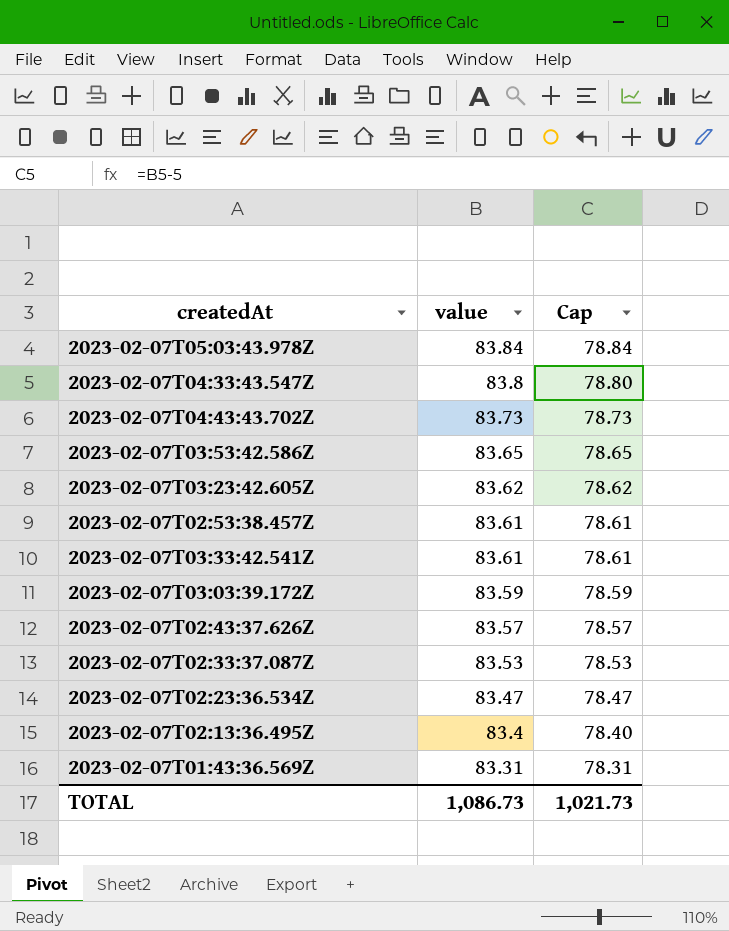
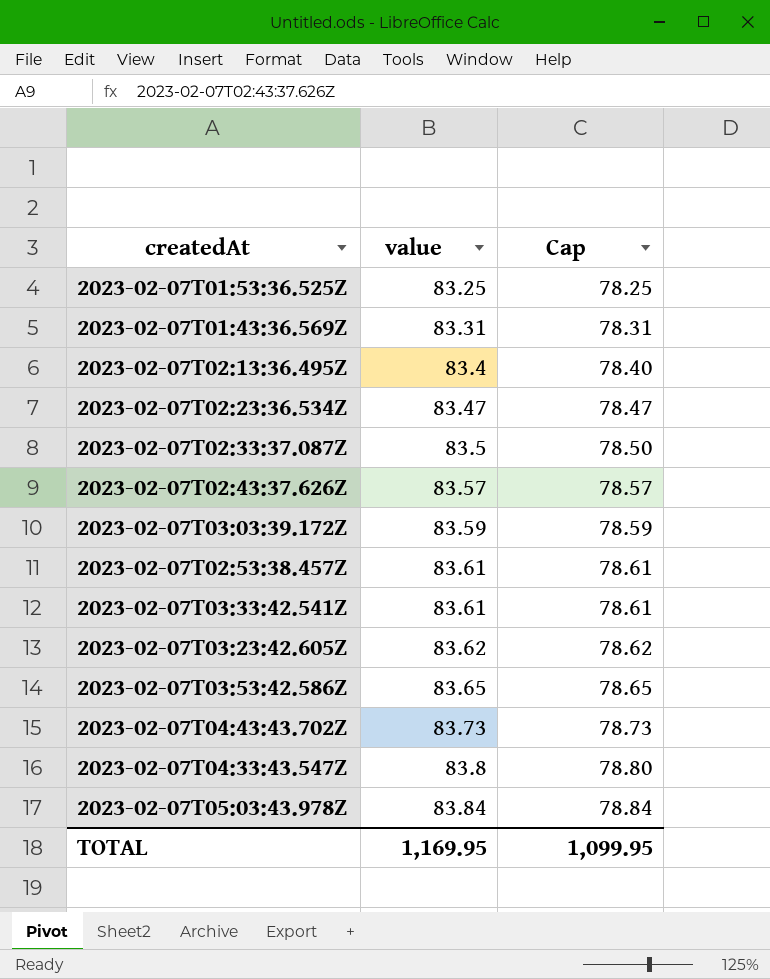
row order: value descending -> value ascending
row 2023-02-07T01:53:36.525Z: none -> 83.25 | 78.25
2023-02-07T02:33:37.087Z | value: 83.53 -> 83.5
2023-02-07T02:33:37.087Z | Cap: 78.53 -> 78.50
TOTAL | value: 1,086.73 -> 1,169.95
TOTAL | Cap: 1,021.73 -> 1,099.95

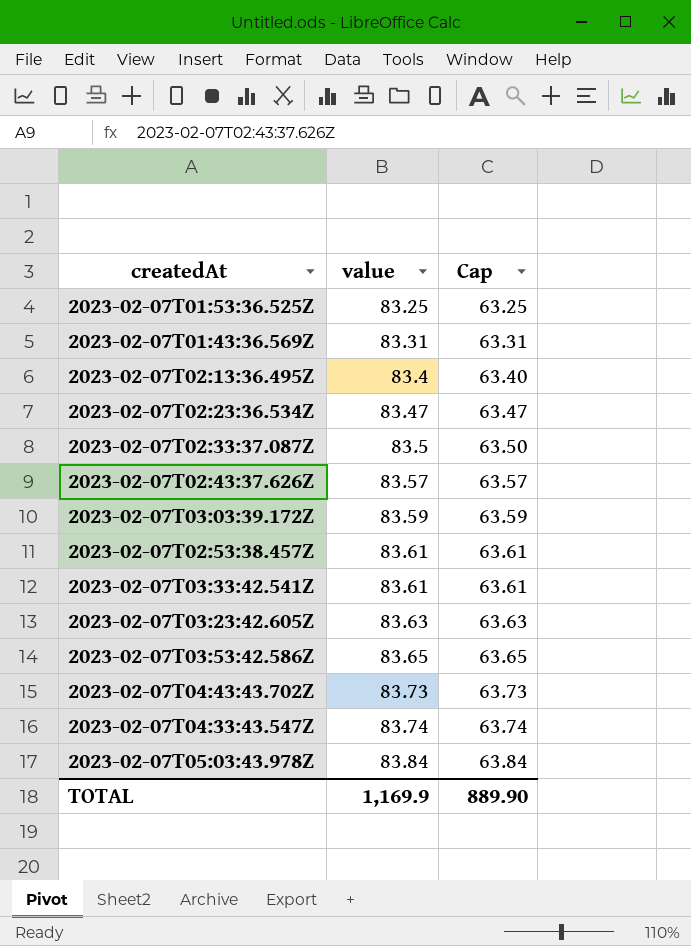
column Cap | formula: [value] - 5 -> [value] - 20
2023-02-07T03:23:42.605Z | value: 83.62 -> 83.63
2023-02-07T04:33:43.547Z | value: 83.8 -> 83.74
TOTAL | value: 1,169.95 -> 1,169.9
TOTAL | Cap: 1,099.95 -> 889.90

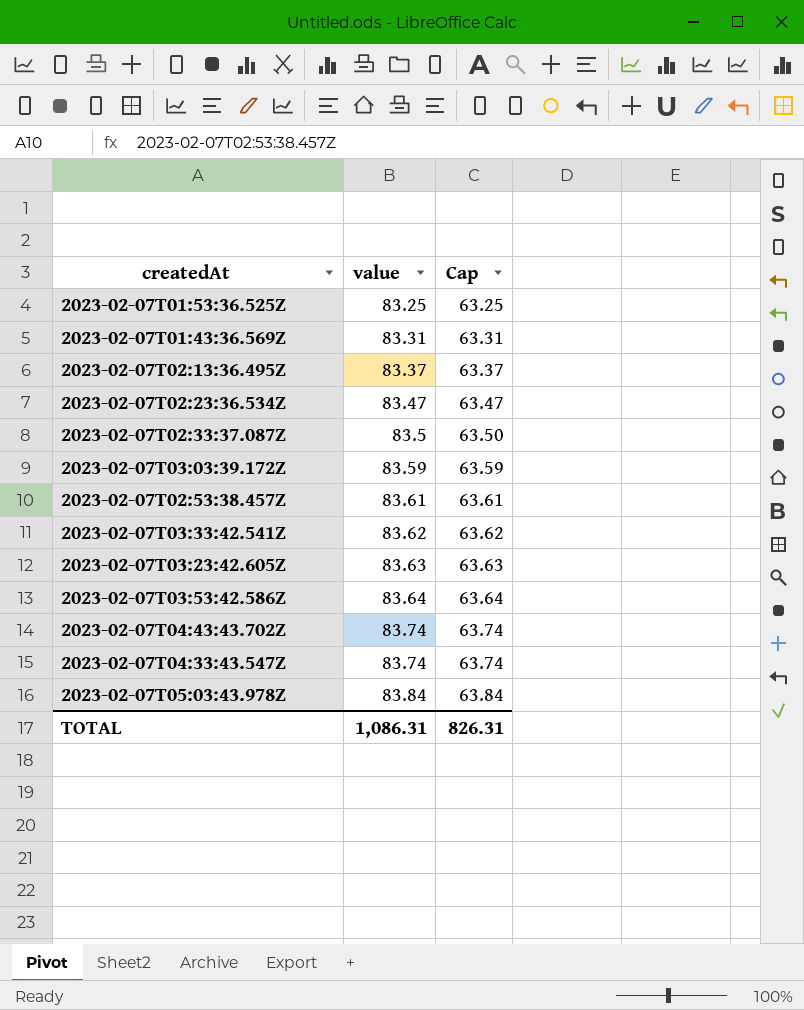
row 2023-02-07T02:43:37.626Z: 83.57 | 63.57 -> none
2023-02-07T02:13:36.495Z | value: 83.4 -> 83.37
2023-02-07T02:13:36.495Z | Cap: 63.40 -> 63.37
2023-02-07T03:33:42.541Z | value: 83.61 -> 83.62
2023-02-07T03:33:42.541Z | Cap: 63.61 -> 63.62
2023-02-07T03:53:42.586Z | value: 83.65 -> 83.64
2023-02-07T03:53:42.586Z | Cap: 63.65 -> 63.64
2023-02-07T04:43:43.702Z | value: 83.73 -> 83.74
2023-02-07T04:43:43.702Z | Cap: 63.73 -> 63.74
TOTAL | value: 1,169.9 -> 1,086.31
TOTAL | Cap: 889.90 -> 826.31

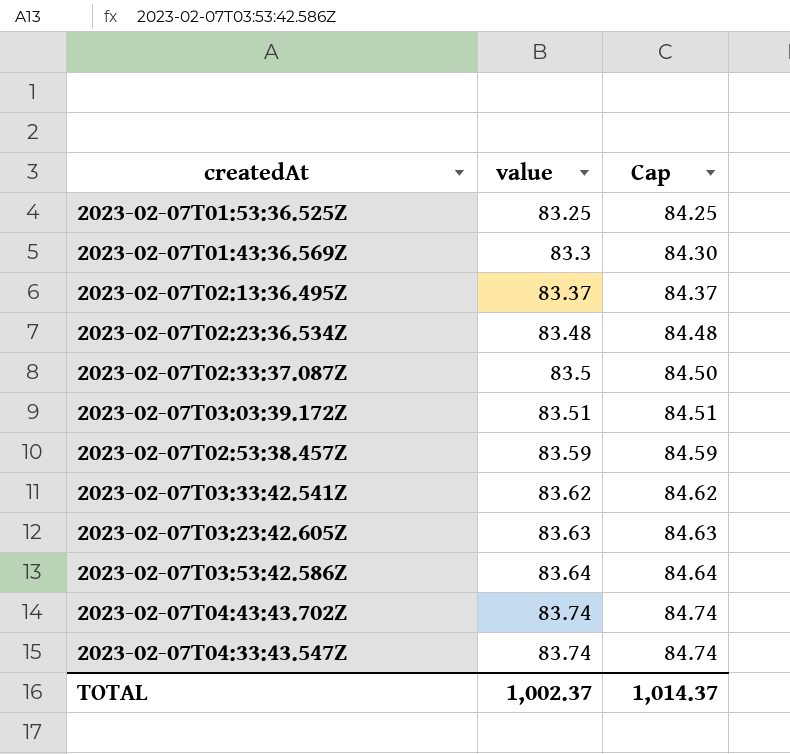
column Cap | formula: [value] - 20 -> [value] + 1
row 2023-02-07T05:03:43.978Z: 83.84 | 63.84 -> none
2023-02-07T01:43:36.569Z | value: 83.31 -> 83.3
2023-02-07T02:23:36.534Z | value: 83.47 -> 83.48
2023-02-07T03:03:39.172Z | value: 83.59 -> 83.51
2023-02-07T02:53:38.457Z | value: 83.61 -> 83.59
TOTAL | value: 1,086.31 -> 1,002.37
TOTAL | Cap: 826.31 -> 1,014.37

